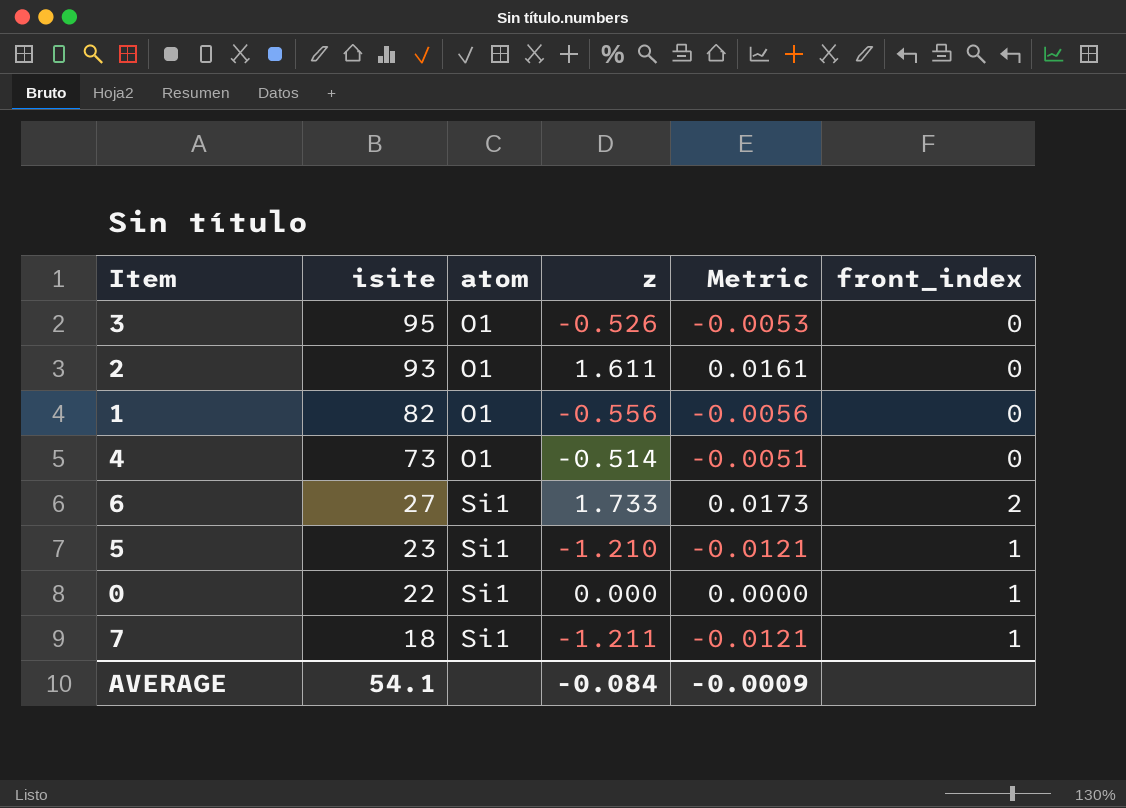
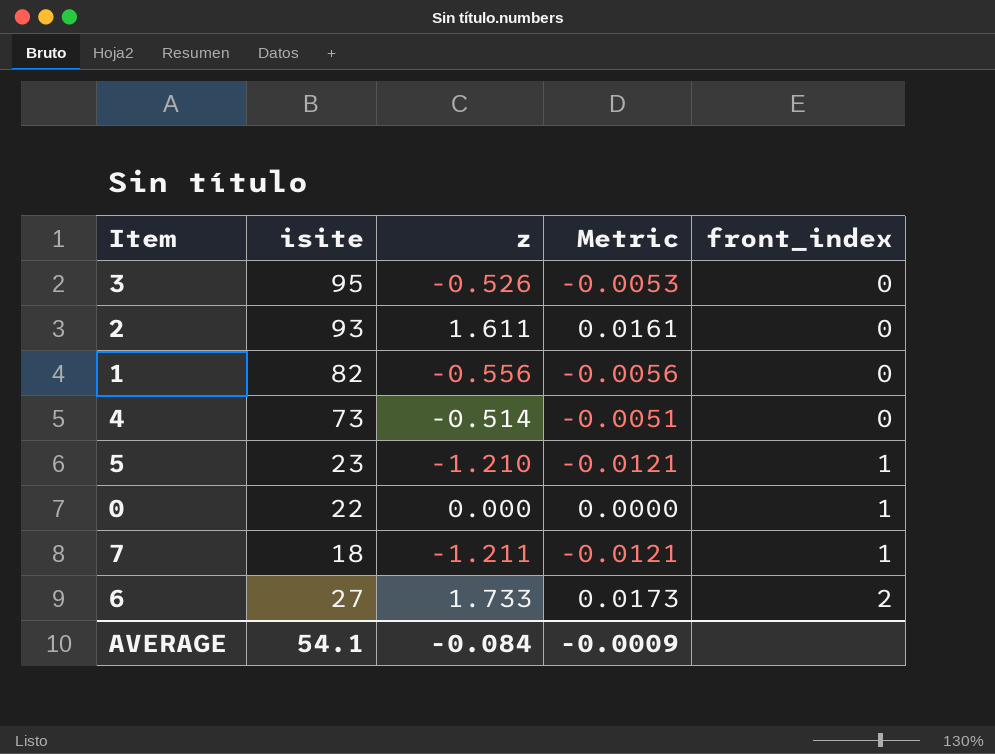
row order: isite descending -> front_index ascending
column atom | position: 3 -> none

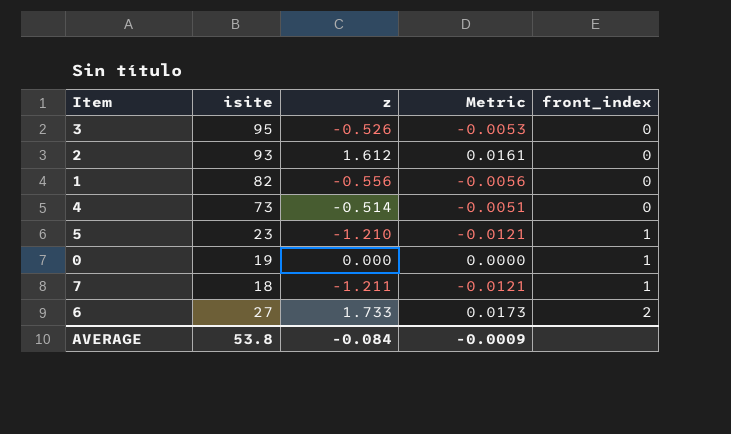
2 | z: 1.611 -> 1.612
0 | isite: 22 -> 19
AVERAGE | isite: 54.1 -> 53.8

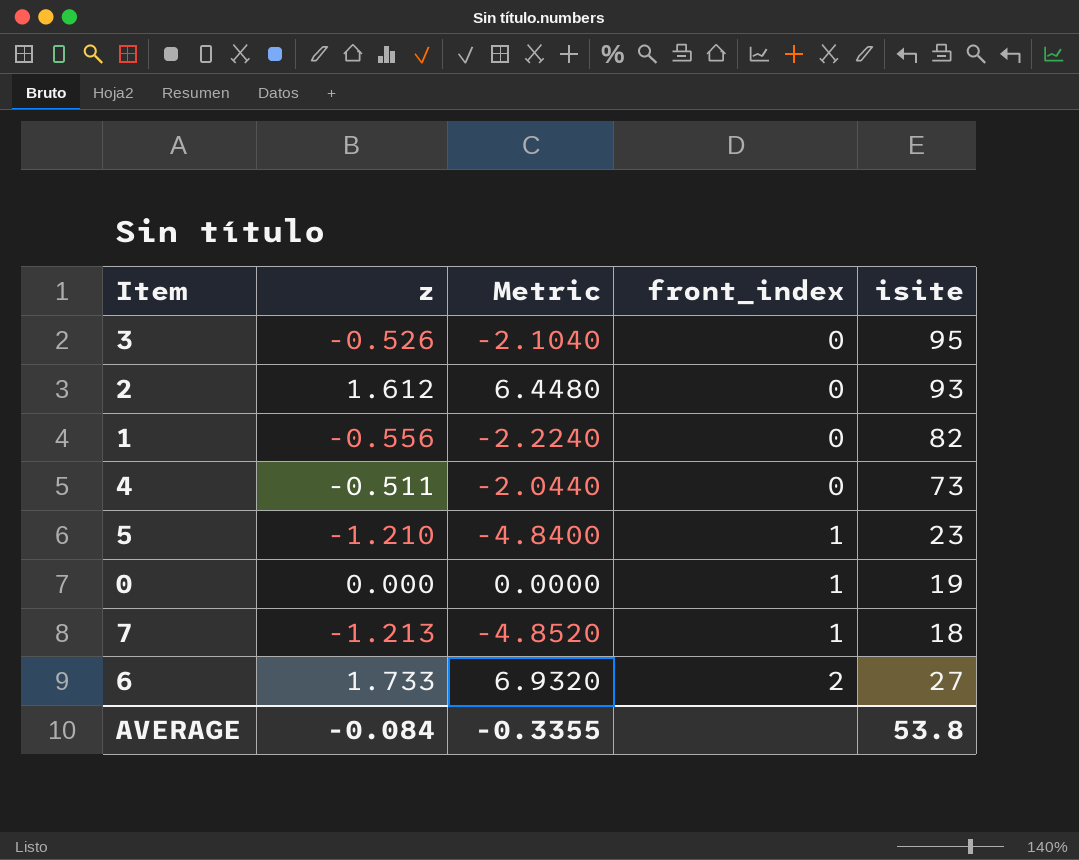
column Metric | formula: [z] * 0.01 -> [z] * 4
column isite | position: 2 -> 5
4 | z: -0.514 -> -0.511
7 | z: -1.211 -> -1.213
AVERAGE | Metric: -0.0009 -> -0.3355

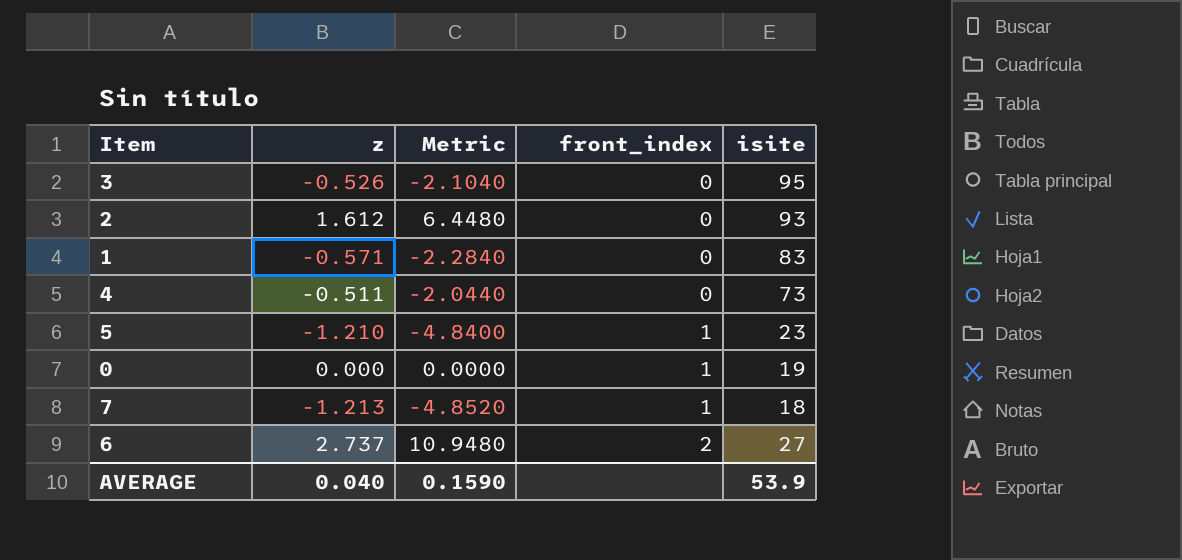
1 | z: -0.556 -> -0.571
1 | Metric: -2.2240 -> -2.2840
1 | isite: 82 -> 83
6 | z: 1.733 -> 2.737
6 | Metric: 6.9320 -> 10.9480
AVERAGE | z: -0.084 -> 0.040
AVERAGE | Metric: -0.3355 -> 0.1590
AVERAGE | isite: 53.8 -> 53.9

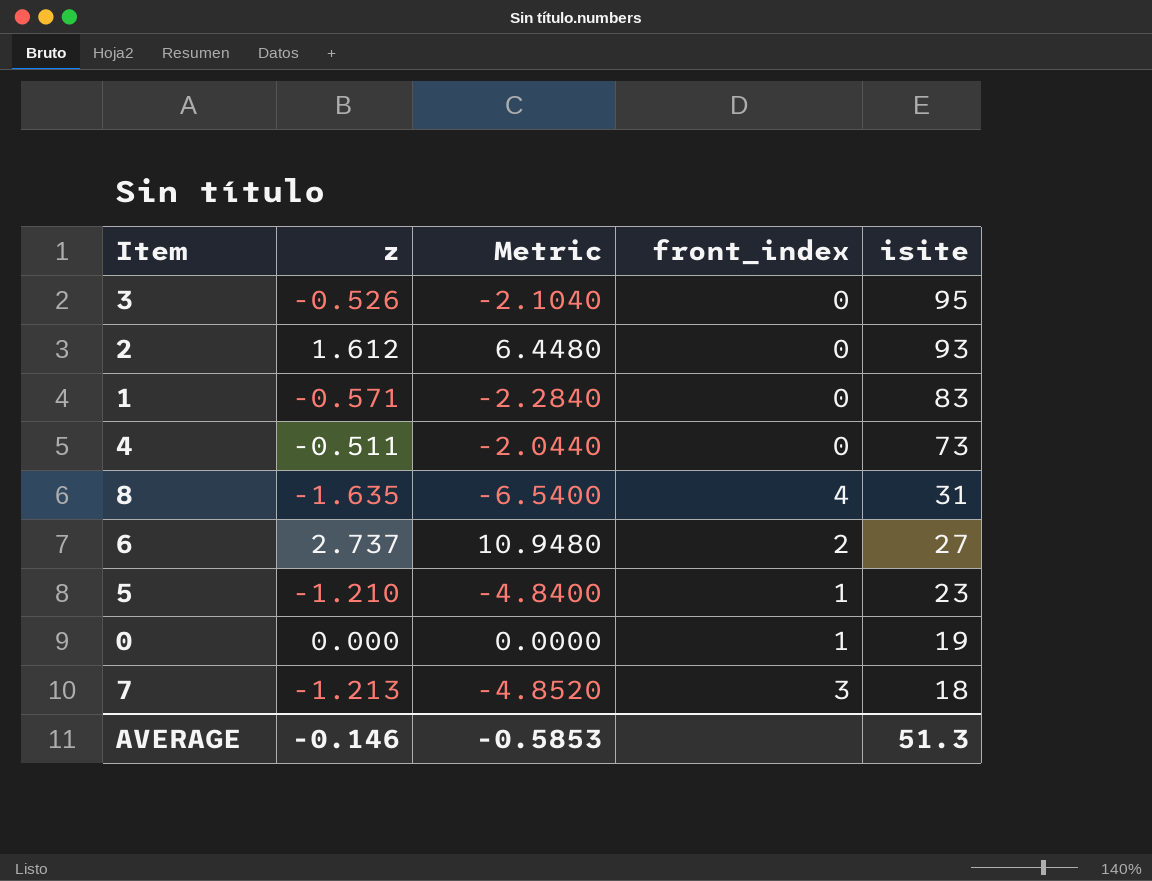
row order: front_index ascending -> isite descending
row 8: none -> -1.635 | -6.5400 | 4 | 31
7 | front_index: 1 -> 3
AVERAGE | z: 0.040 -> -0.146
AVERAGE | Metric: 0.1590 -> -0.5853
AVERAGE | isite: 53.9 -> 51.3

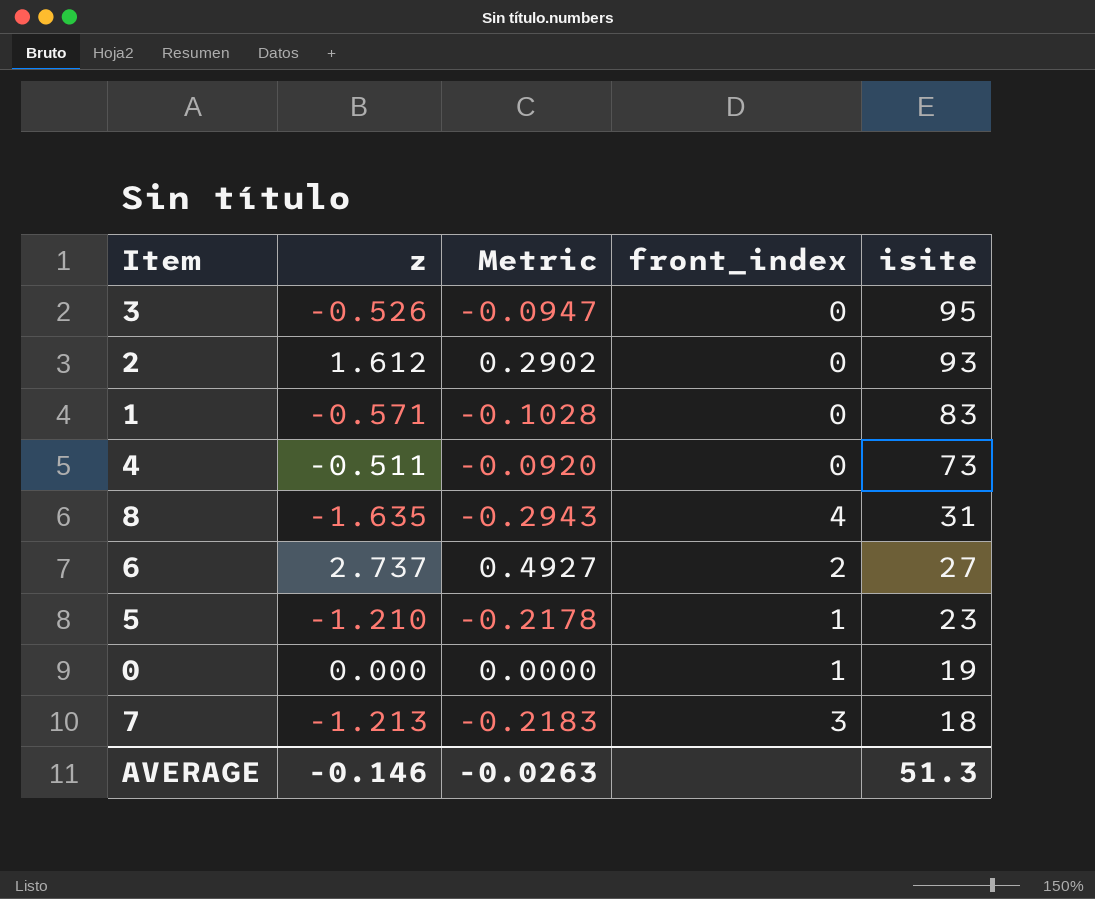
column Metric | formula: [z] * 4 -> [z] * 0.18
AVERAGE | Metric: -0.5853 -> -0.0263

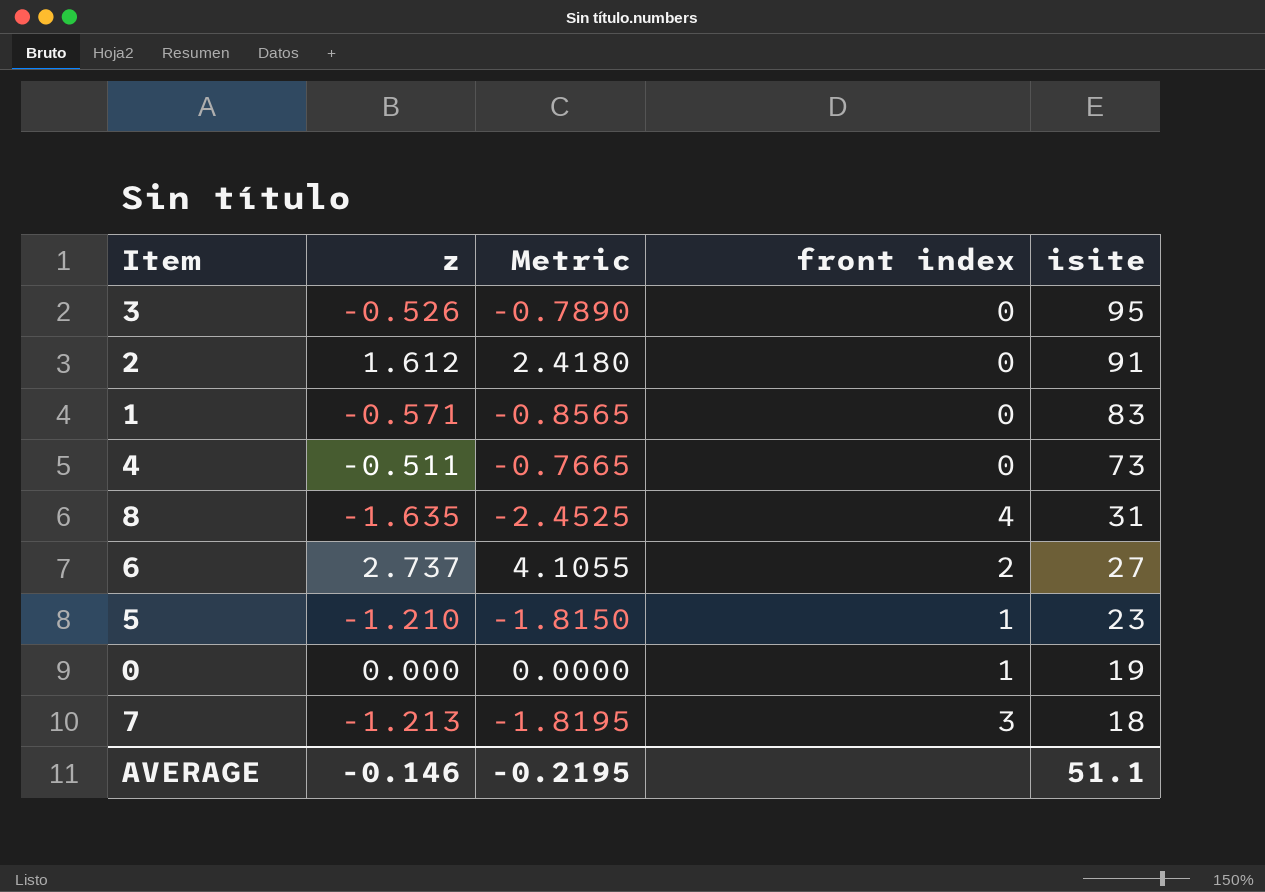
column Metric | formula: [z] * 0.18 -> [z] * 1.5
column name: front_index -> front index
2 | isite: 93 -> 91
AVERAGE | Metric: -0.0263 -> -0.2195
AVERAGE | isite: 51.3 -> 51.1

